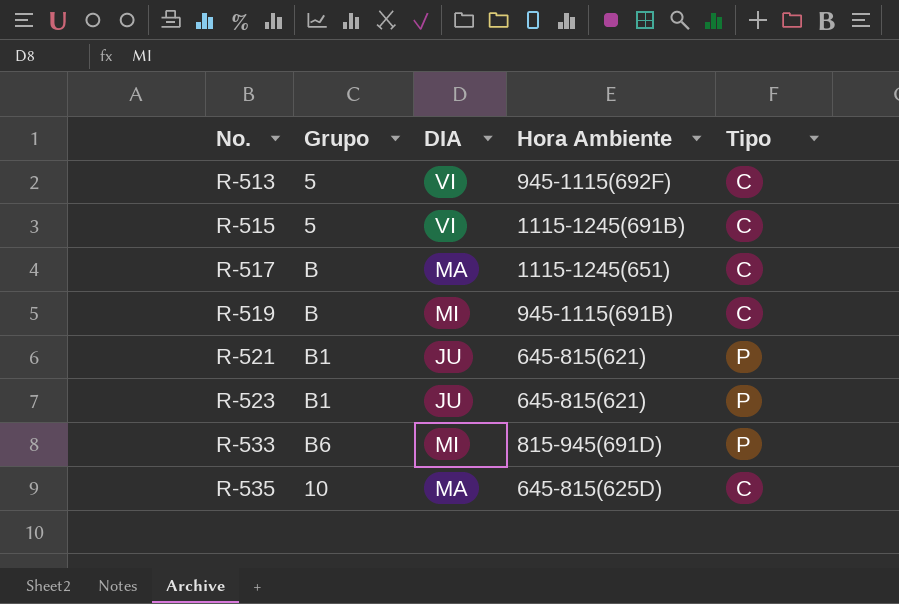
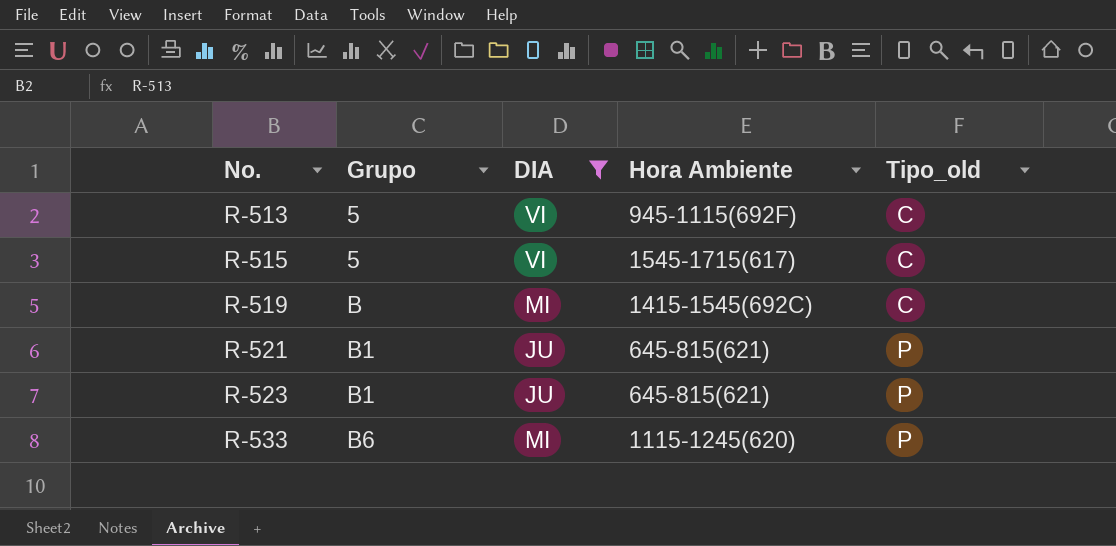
filter: none -> DIA != MA
column name: Tipo -> Tipo_old
R-515 | Hora Ambiente: 1115-1245(691B) -> 1545-1715(617)
R-519 | Hora Ambiente: 945-1115(691B) -> 1415-1545(692C)
R-533 | Hora Ambiente: 815-945(691D) -> 1115-1245(620)

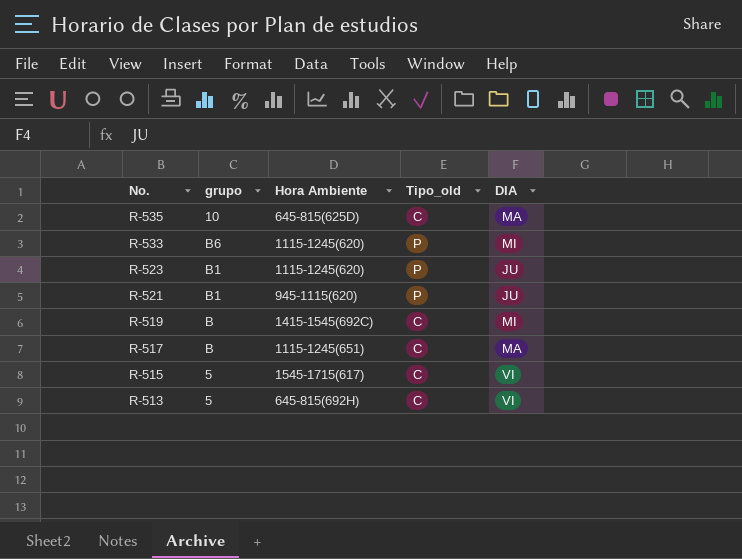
filter: DIA != MA -> none
row order: No. ascending -> No. descending
column name: Grupo -> grupo
column DIA | position: 3 -> 5
R-523 | Hora Ambiente: 645-815(621) -> 1115-1245(620)
R-521 | Hora Ambiente: 645-815(621) -> 945-1115(620)
R-513 | Hora Ambiente: 945-1115(692F) -> 645-815(692H)

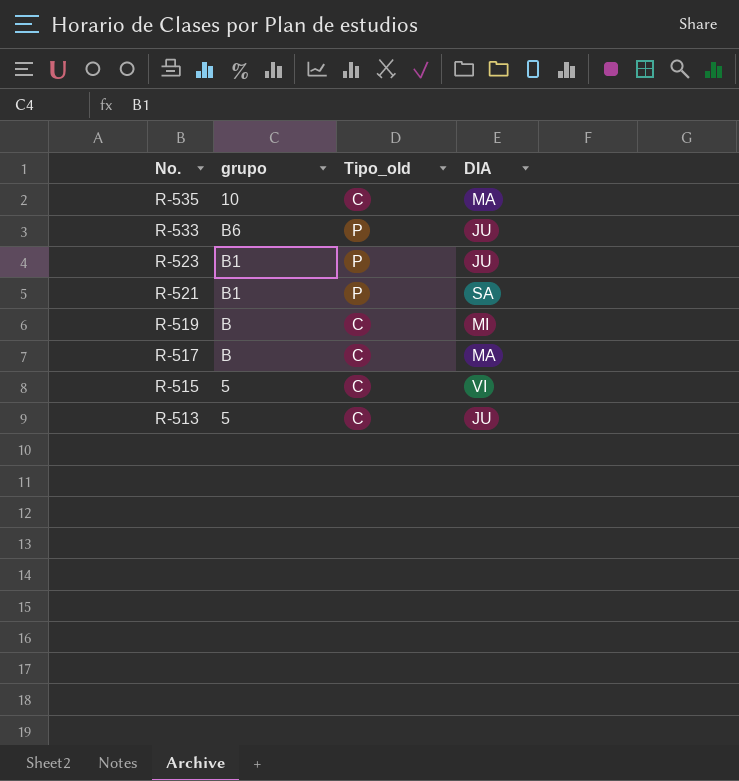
column Hora Ambiente | position: 3 -> none
R-533 | DIA: MI -> JU
R-521 | DIA: JU -> SA
R-513 | DIA: VI -> JU

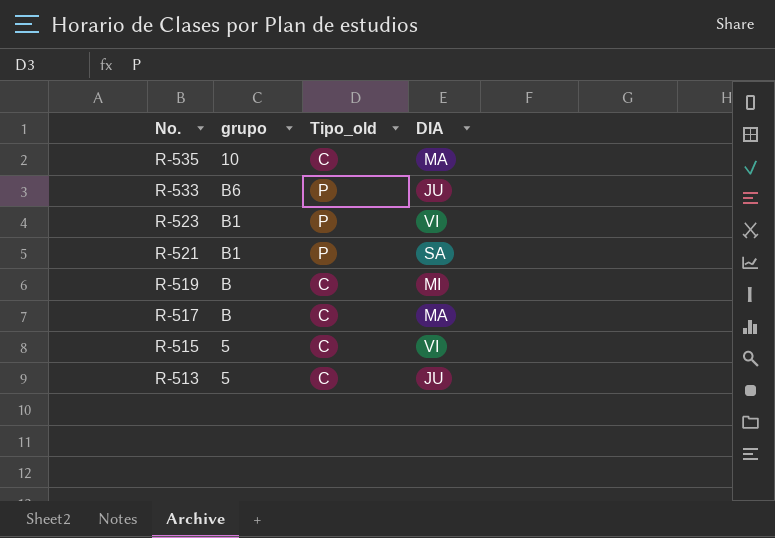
R-523 | DIA: JU -> VI

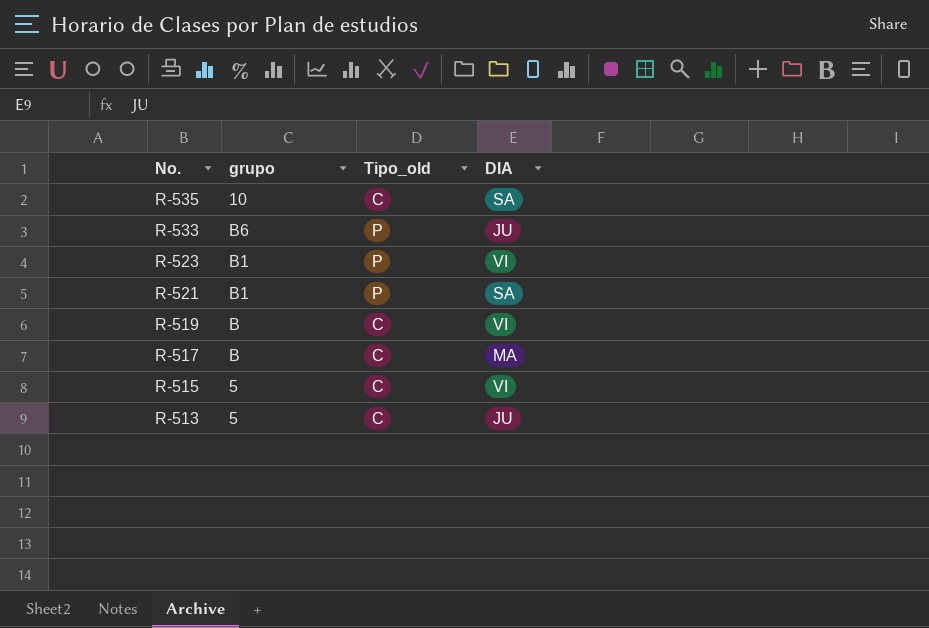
R-535 | DIA: MA -> SA
R-519 | DIA: MI -> VI

